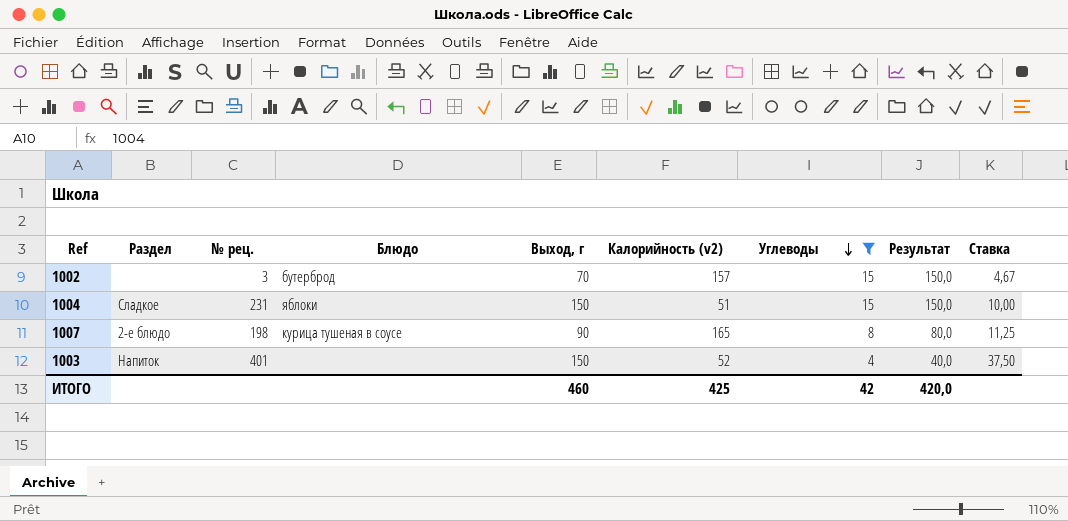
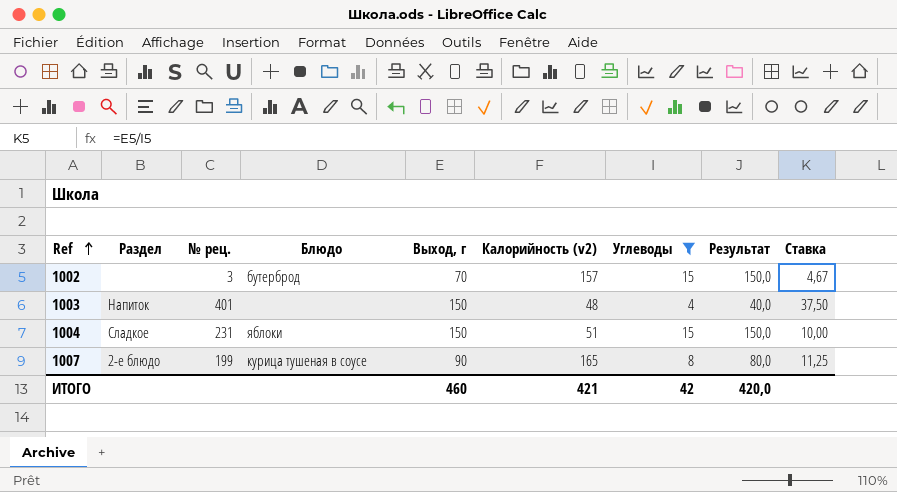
row order: Углеводы descending -> Ref ascending
1003 | Калорийность (v2): 52 -> 48
1007 | № рец.: 198 -> 199
ИТОГО | Калорийность (v2): 425 -> 421

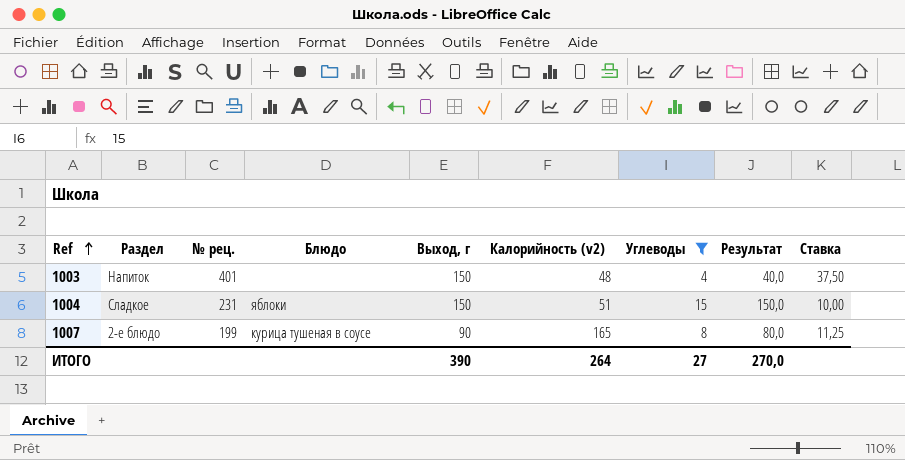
row 1002: none | 3 | бутерброд | 70 | 157 | 15 | 150,0 | 4,67 -> none
ИТОГО | Выход, г: 460 -> 390
ИТОГО | Калорийность (v2): 421 -> 264
ИТОГО | Углеводы: 42 -> 27
ИТОГО | Результат: 420,0 -> 270,0

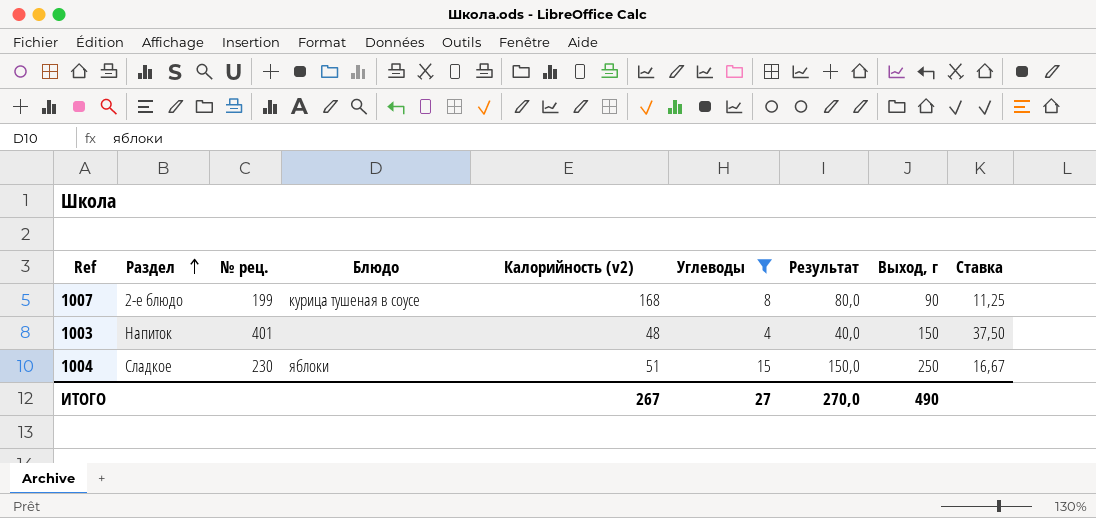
row order: Ref ascending -> Раздел ascending
column Выход, г | position: 5 -> 8
1007 | Калорийность (v2): 165 -> 168
1004 | № рец.: 231 -> 230
1004 | Выход, г: 150 -> 250
1004 | Ставка: 10,00 -> 16,67
ИТОГО | Калорийность (v2): 264 -> 267
ИТОГО | Выход, г: 390 -> 490

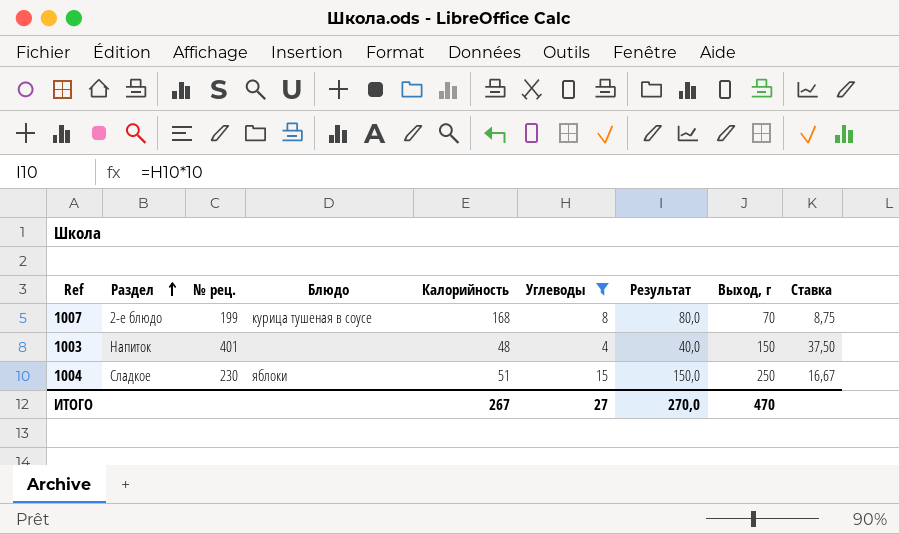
column name: Калорийность (v2) -> Калорийность
1007 | Выход, г: 90 -> 70
1007 | Ставка: 11,25 -> 8,75
ИТОГО | Выход, г: 490 -> 470

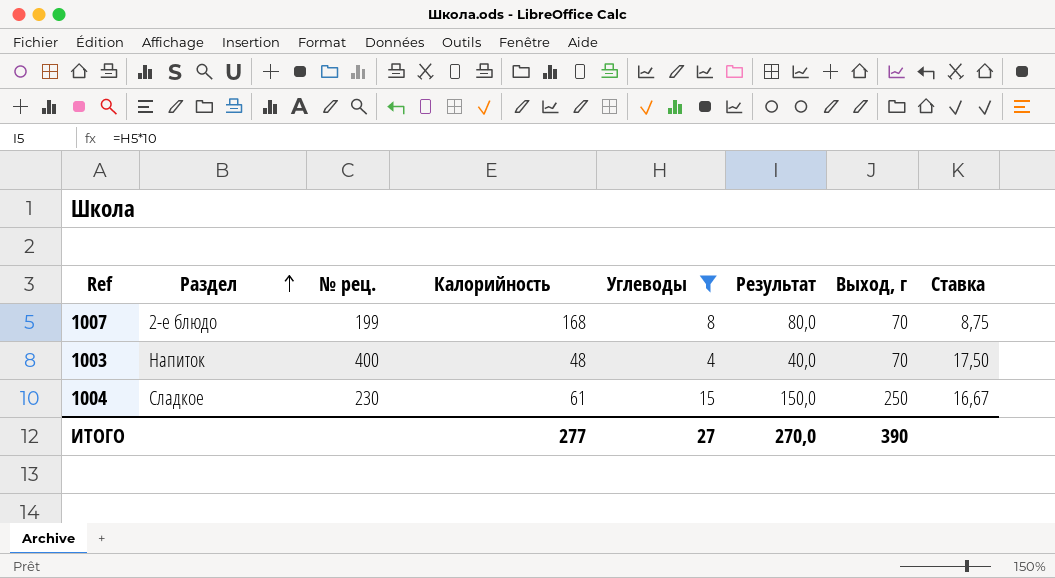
column Блюдо | position: 4 -> none
1003 | № рец.: 401 -> 400
1003 | Выход, г: 150 -> 70
1003 | Ставка: 37,50 -> 17,50
1004 | Калорийность: 51 -> 61
ИТОГО | Калорийность: 267 -> 277
ИТОГО | Выход, г: 470 -> 390

